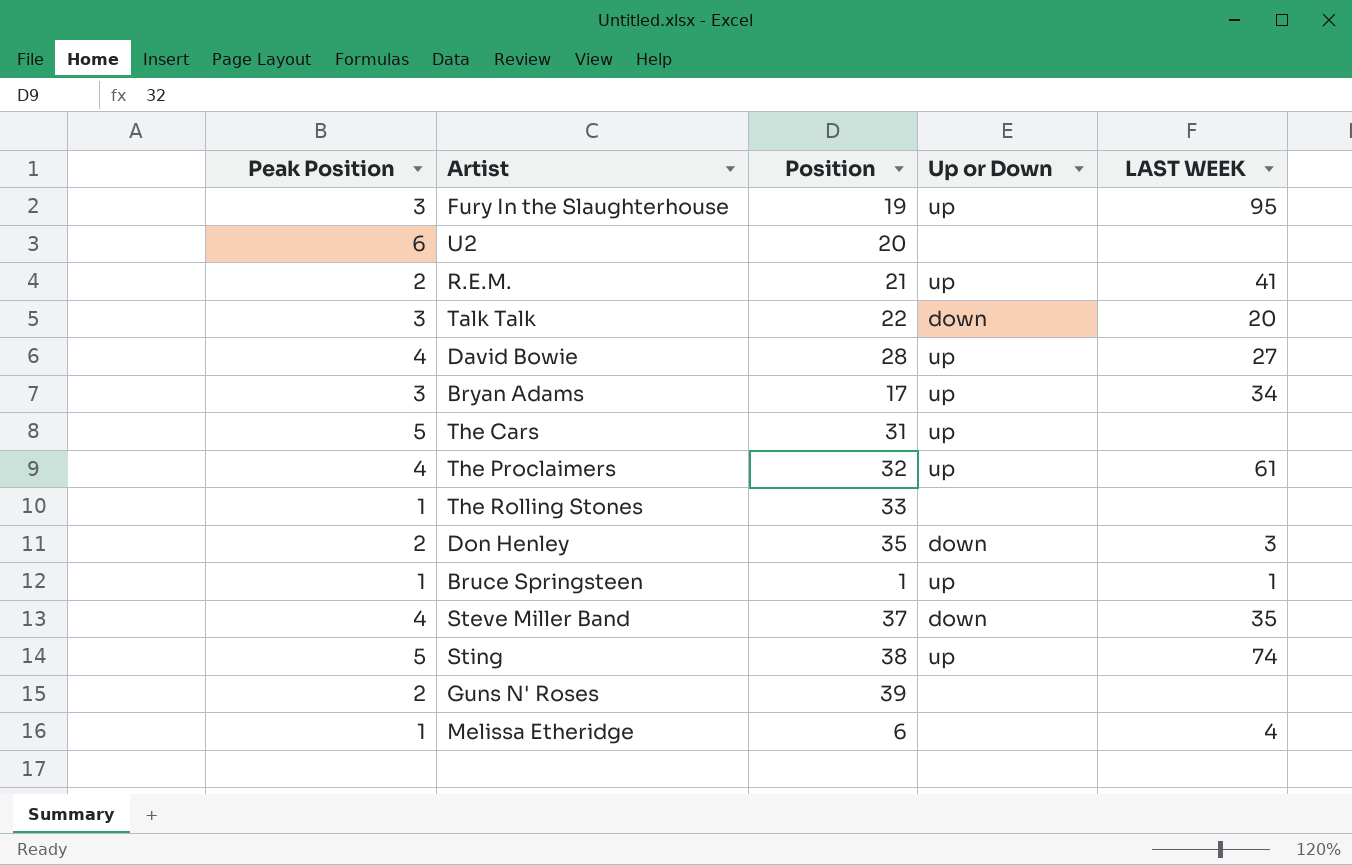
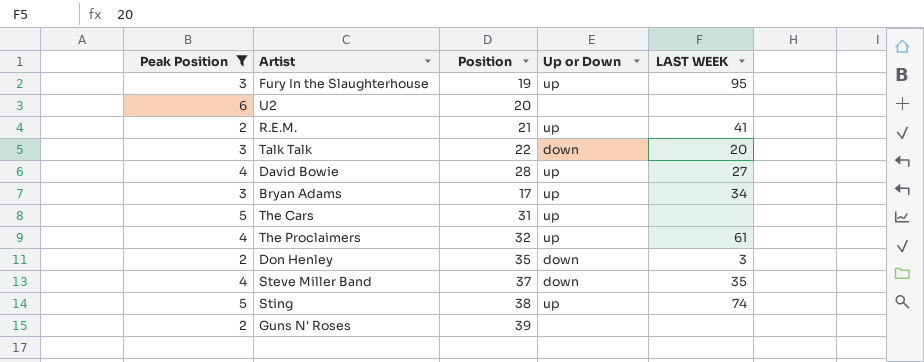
filter: none -> Peak Position != 1

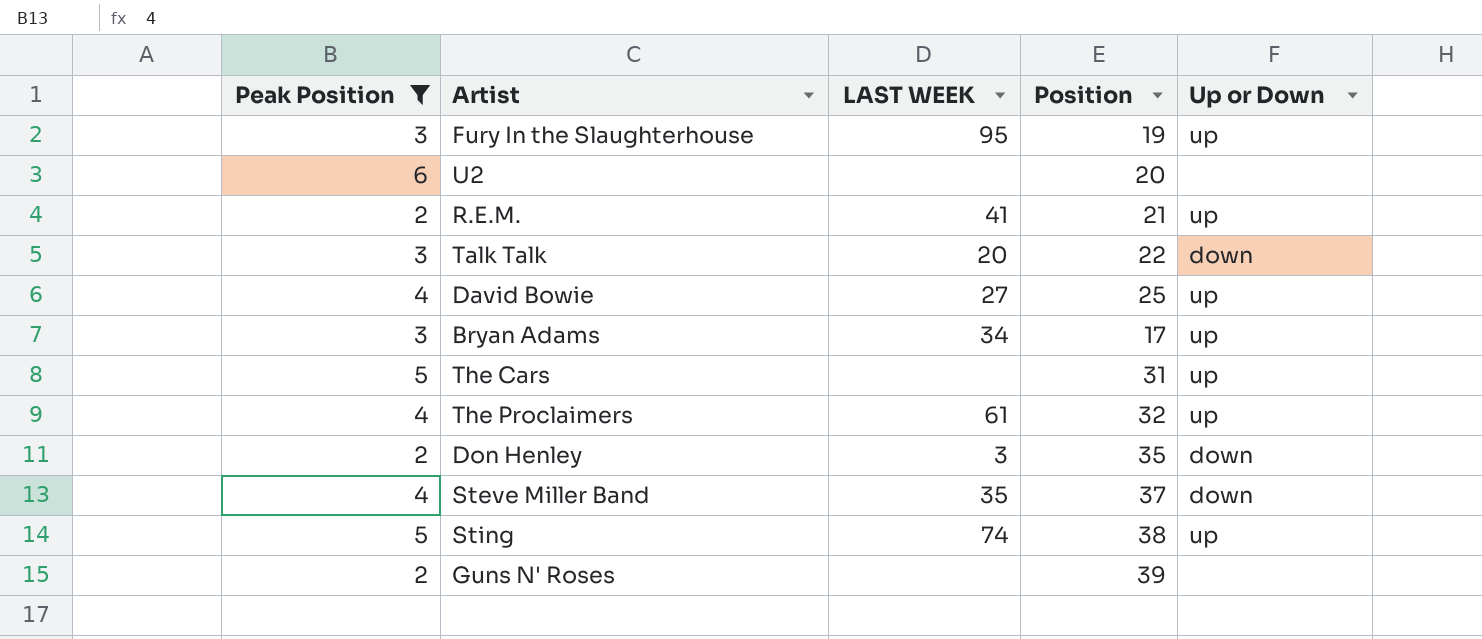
column LAST WEEK | position: 5 -> 3
David Bowie | Position: 28 -> 25

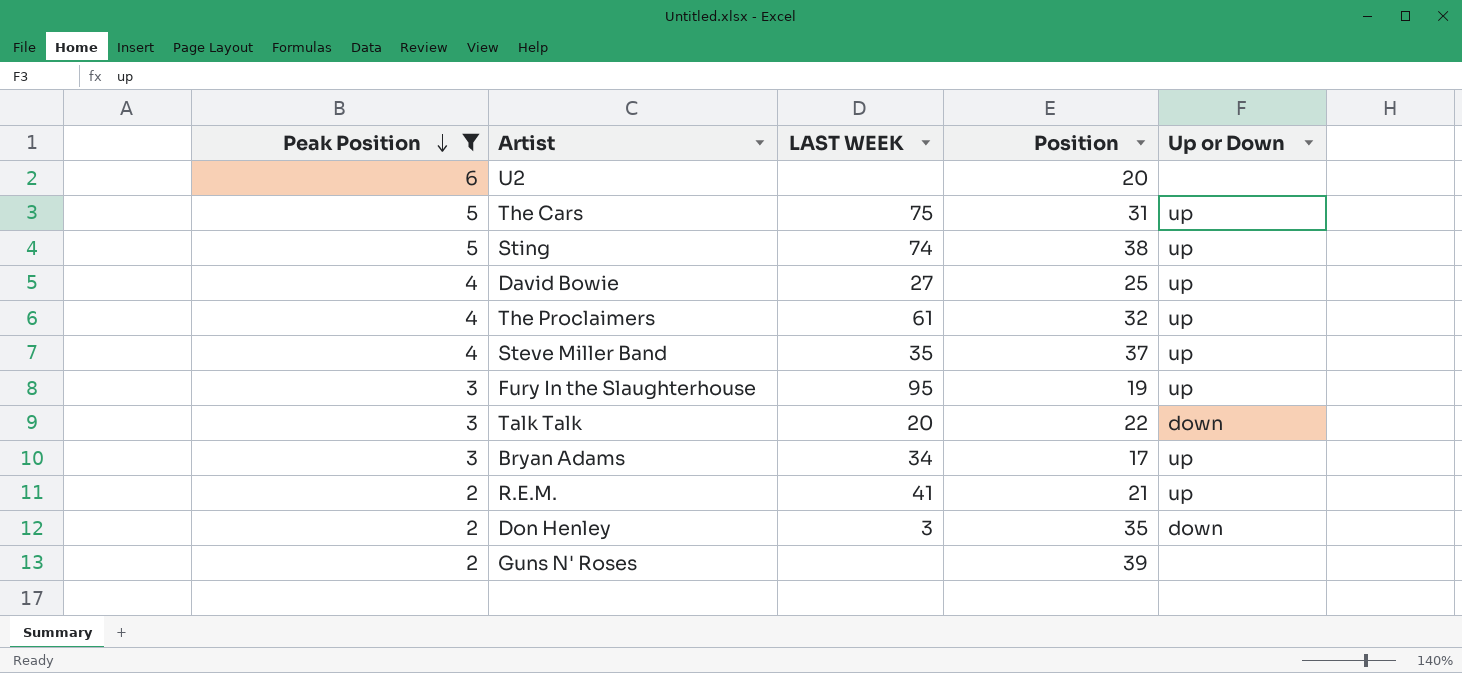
row order: none -> Peak Position descending
The Cars | LAST WEEK: none -> 75
Steve Miller Band | Up or Down: down -> up

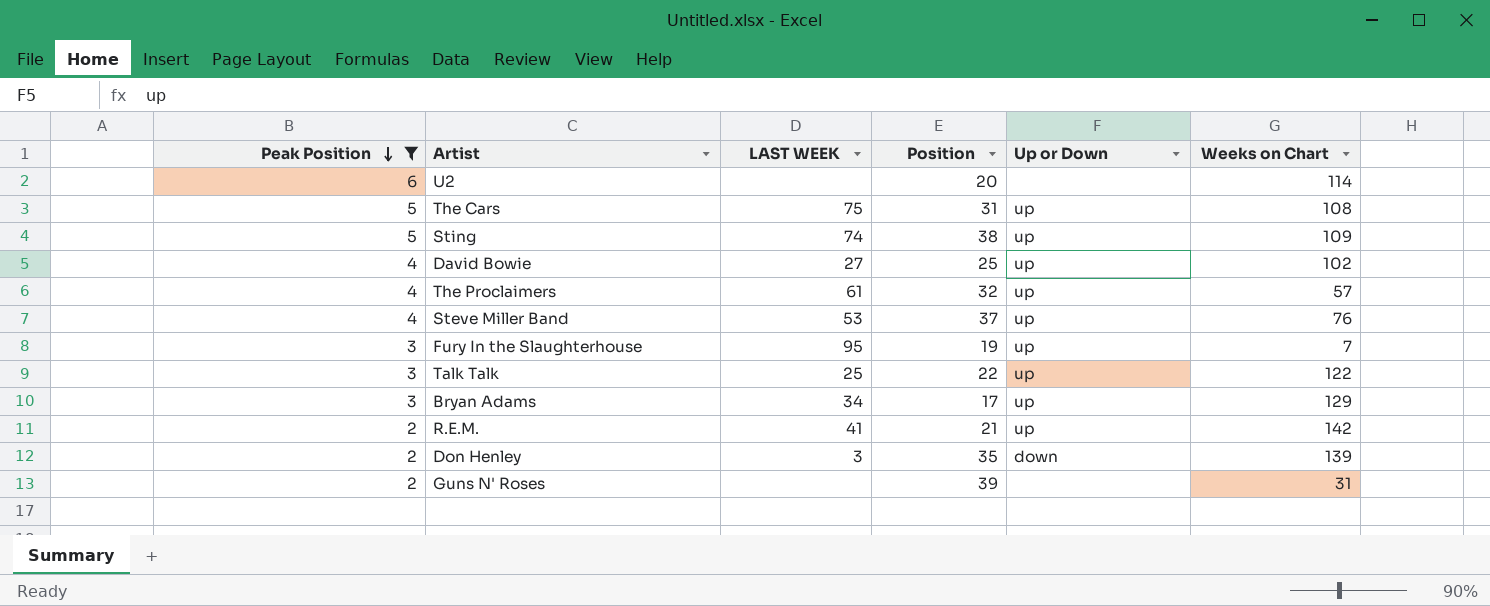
column Weeks on Chart | position: none -> 6
Steve Miller Band | LAST WEEK: 35 -> 53
Talk Talk | LAST WEEK: 20 -> 25
Talk Talk | Up or Down: down -> up

